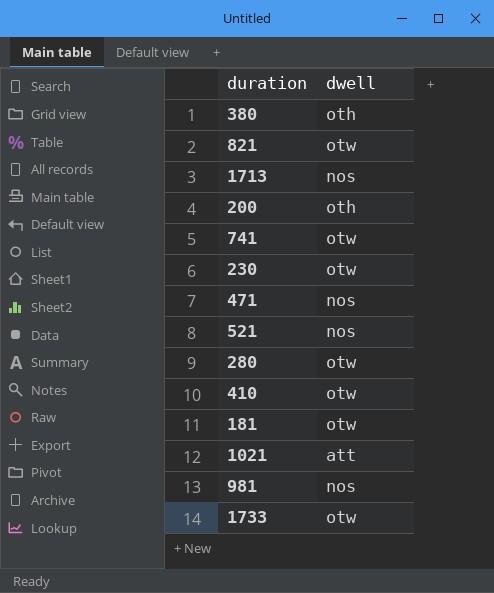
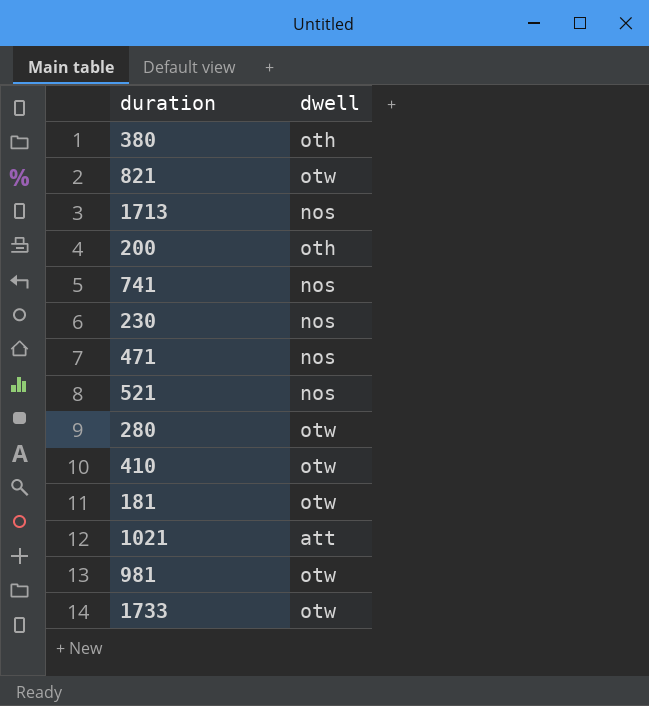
741 | dwell: otw -> nos
230 | dwell: otw -> nos
981 | dwell: nos -> otw

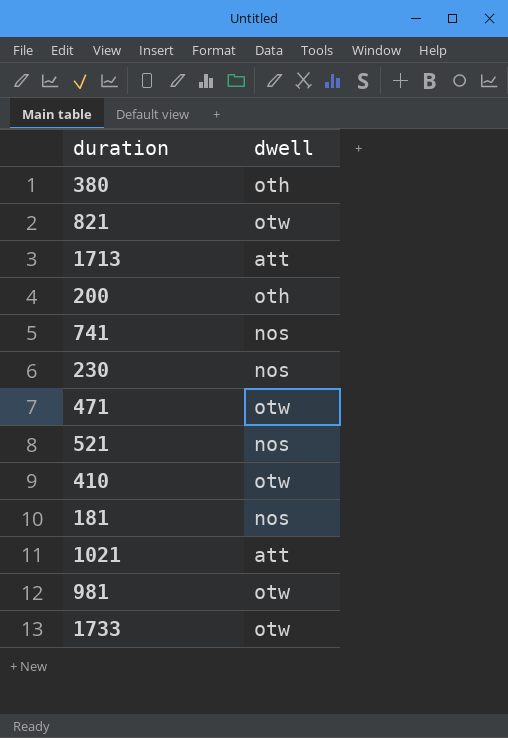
row 280: otw -> none
1713 | dwell: nos -> att
471 | dwell: nos -> otw
181 | dwell: otw -> nos

